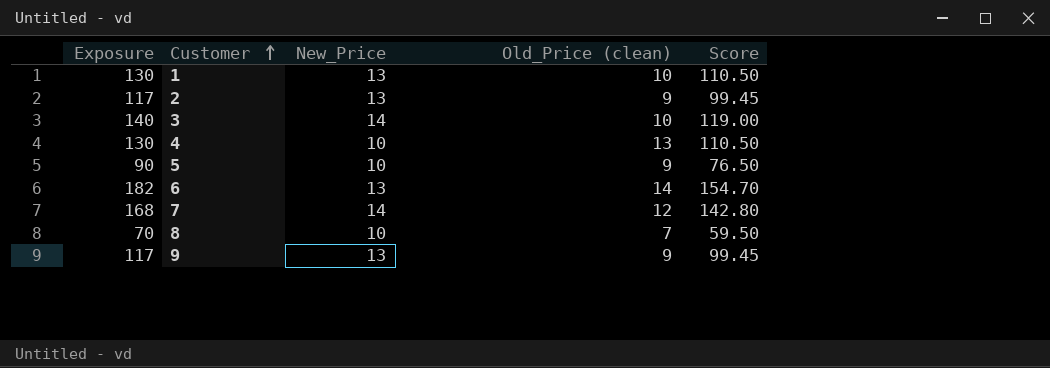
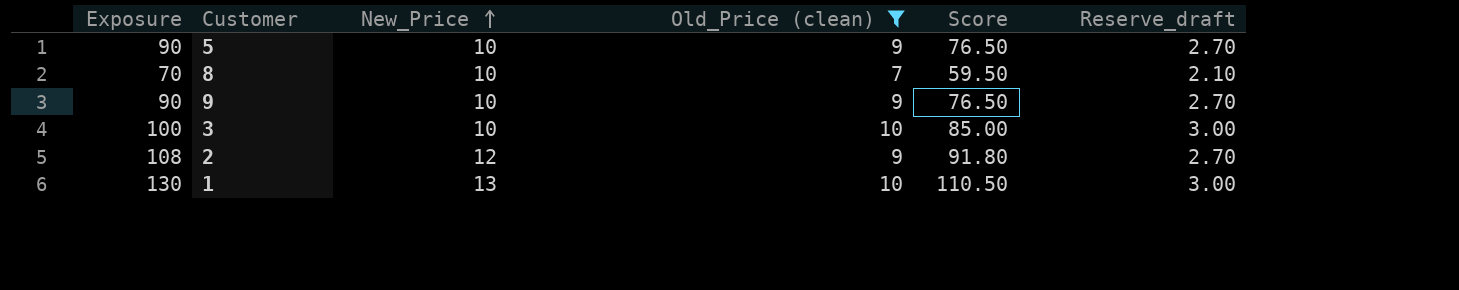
filter: none -> Old_Price (clean) <= 10
row order: Customer ascending -> New_Price ascending
column Reserve_draft | formula: none -> [Old_Price (clean)] * 0.3
9 | Exposure: 117 -> 90
9 | New_Price: 13 -> 10
9 | Score: 99.45 -> 76.50
3 | Exposure: 140 -> 100
3 | New_Price: 14 -> 10
3 | Score: 119.00 -> 85.00
2 | Exposure: 117 -> 108
2 | New_Price: 13 -> 12
2 | Score: 99.45 -> 91.80

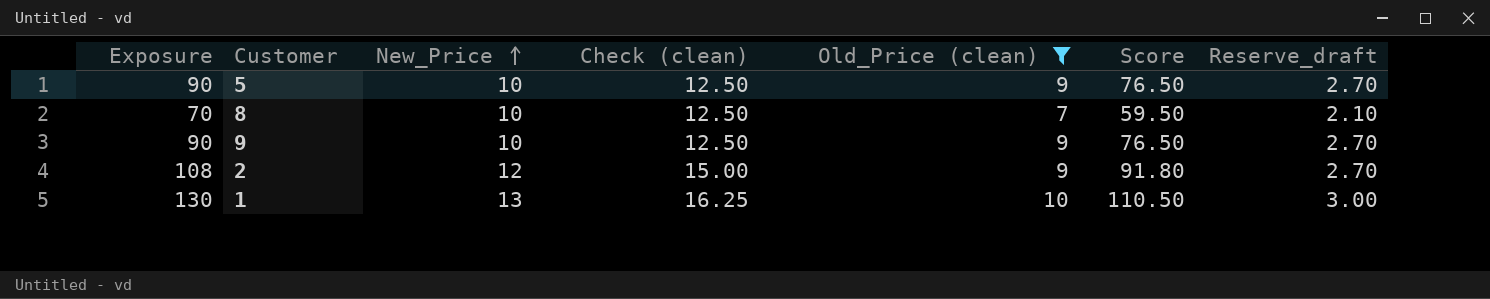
column Check (clean) | formula: none -> [New_Price] * 1.25
row 3: 100 | 10 | 10 | 85.00 | 3.00 -> none

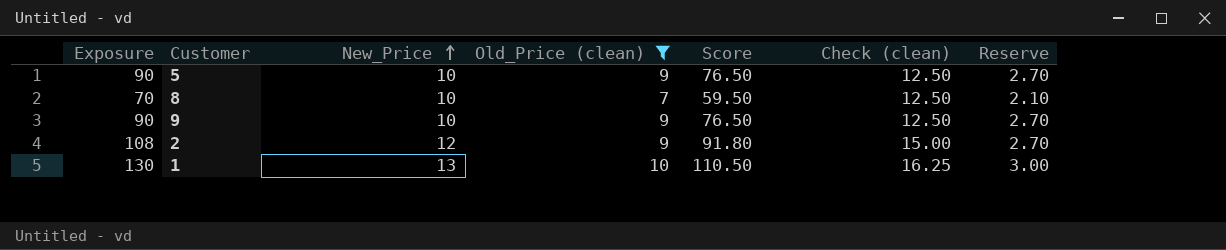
column Check (clean) | position: 4 -> 6
column name: Reserve_draft -> Reserve

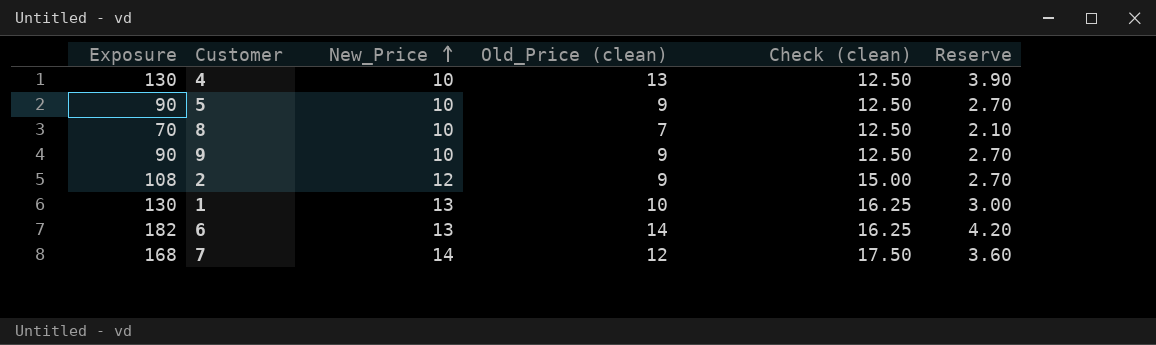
filter: Old_Price (clean) <= 10 -> none
column Score | formula: [Exposure] * 0.85 -> none

